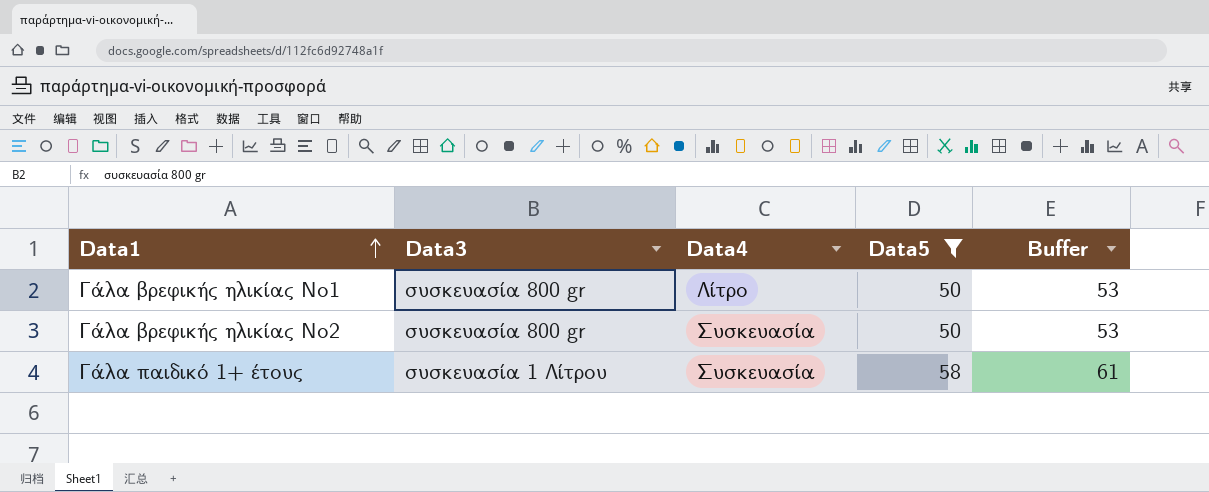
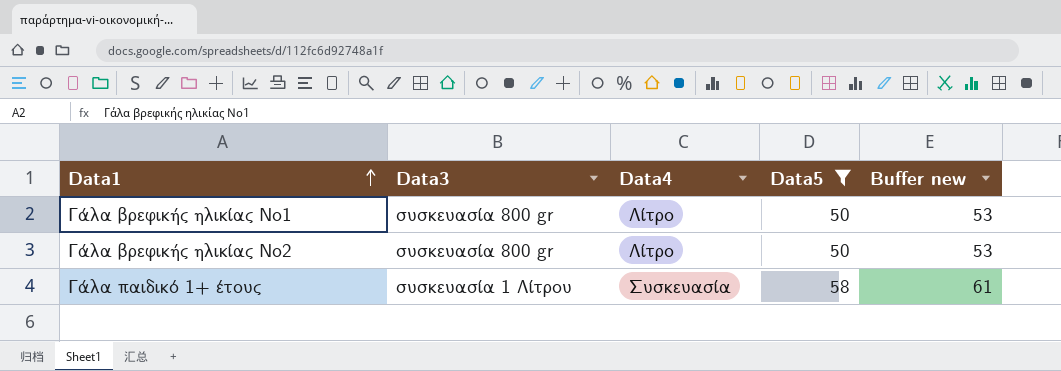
column name: Buffer -> Buffer new
Γάλα βρεφικής ηλικίας Νο2 | Data4: Συσκευασία -> Λίτρο

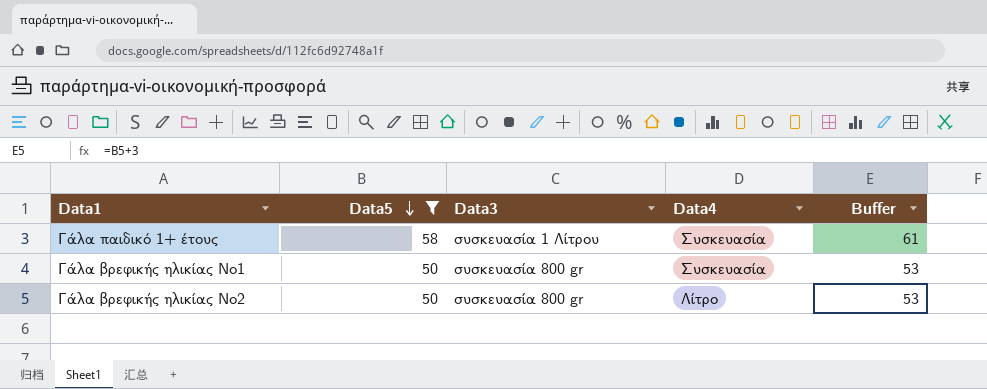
row order: Data1 ascending -> Data5 descending
column Data5 | position: 4 -> 2
column name: Buffer new -> Buffer
Γάλα βρεφικής ηλικίας Νο1 | Data4: Λίτρο -> Συσκευασία

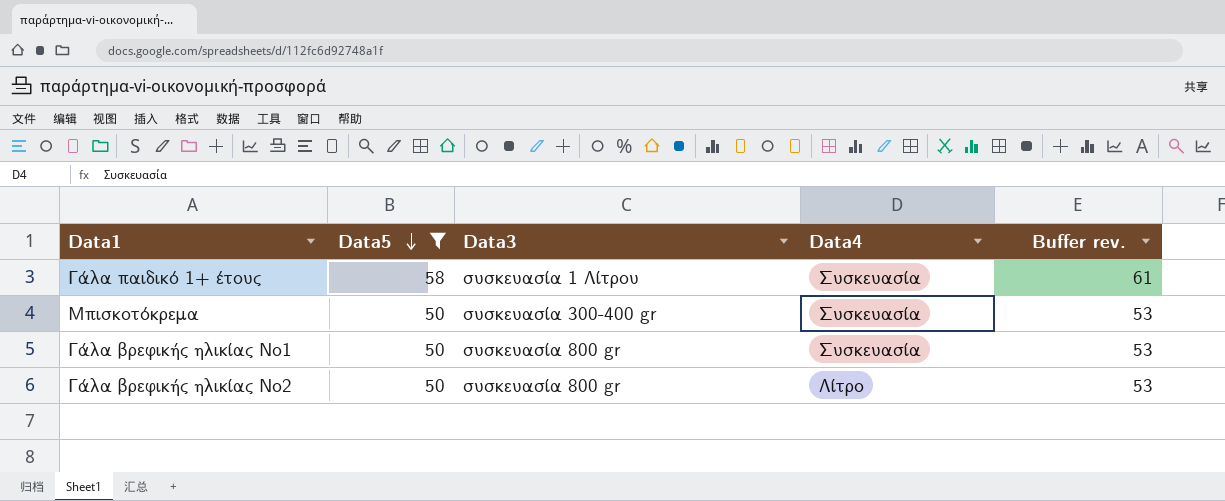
column name: Buffer -> Buffer rev.
row Μπισκοτόκρεμα: none -> 50 | συσκευασία 300-400 gr | Συσκευασία | 53

